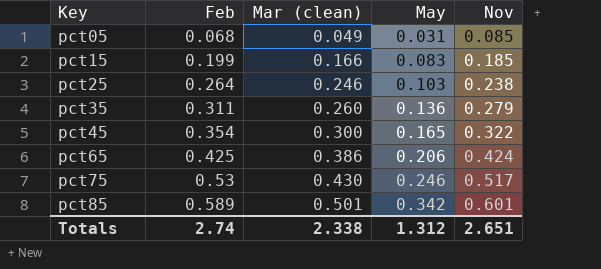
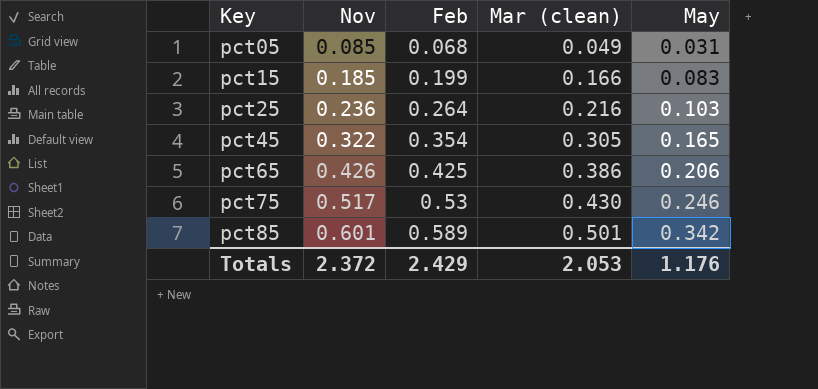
column Nov | position: 5 -> 2
row pct35: 0.311 | 0.260 | 0.136 | 0.279 -> none
pct25 | Nov: 0.238 -> 0.236
pct25 | Mar (clean): 0.246 -> 0.216
pct45 | Mar (clean): 0.300 -> 0.305
pct65 | Nov: 0.424 -> 0.426
Totals | Nov: 2.651 -> 2.372
Totals | Feb: 2.74 -> 2.429
Totals | Mar (clean): 2.338 -> 2.053
Totals | May: 1.312 -> 1.176

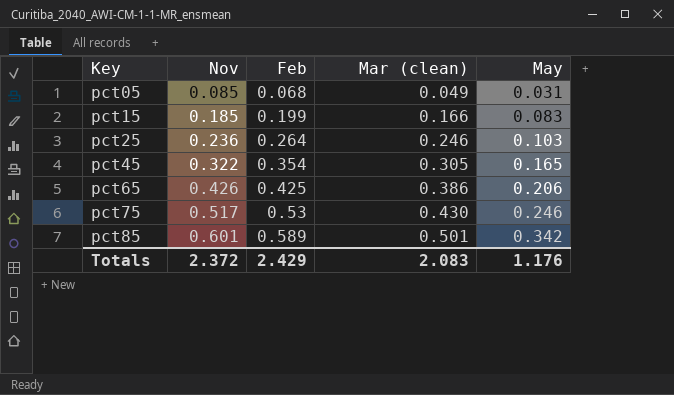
pct25 | Mar (clean): 0.216 -> 0.246
Totals | Mar (clean): 2.053 -> 2.083

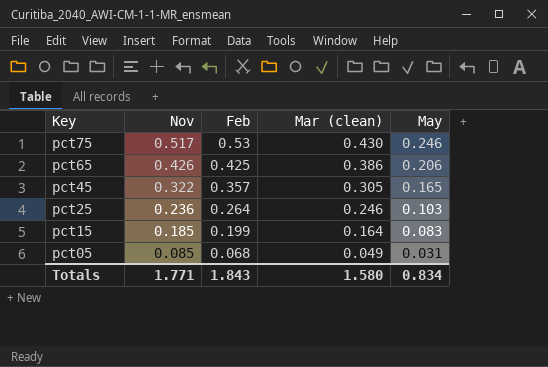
row order: Key ascending -> Key descending
row pct85: 0.601 | 0.589 | 0.501 | 0.342 -> none
pct45 | Feb: 0.354 -> 0.357
pct15 | Mar (clean): 0.166 -> 0.164
Totals | Nov: 2.372 -> 1.771
Totals | Feb: 2.429 -> 1.843
Totals | Mar (clean): 2.083 -> 1.580
Totals | May: 1.176 -> 0.834

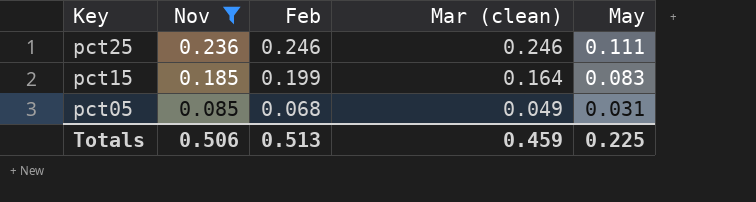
filter: none -> Nov <= 0.236
pct25 | Feb: 0.264 -> 0.246
pct25 | May: 0.103 -> 0.111
Totals | Nov: 1.771 -> 0.506
Totals | Feb: 1.843 -> 0.513
Totals | Mar (clean): 1.580 -> 0.459
Totals | May: 0.834 -> 0.225

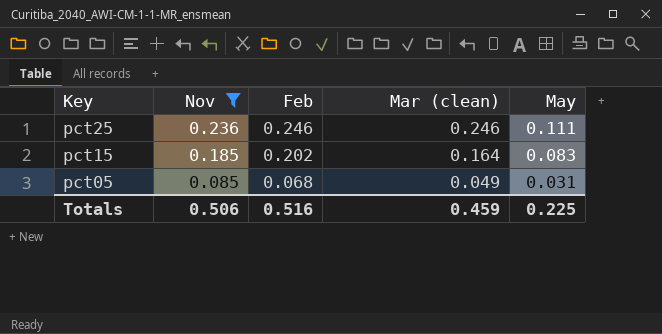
pct15 | Feb: 0.199 -> 0.202
Totals | Feb: 0.513 -> 0.516

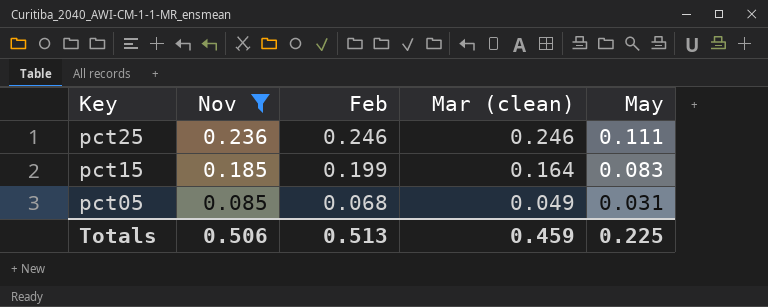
pct15 | Feb: 0.202 -> 0.199
Totals | Feb: 0.516 -> 0.513

